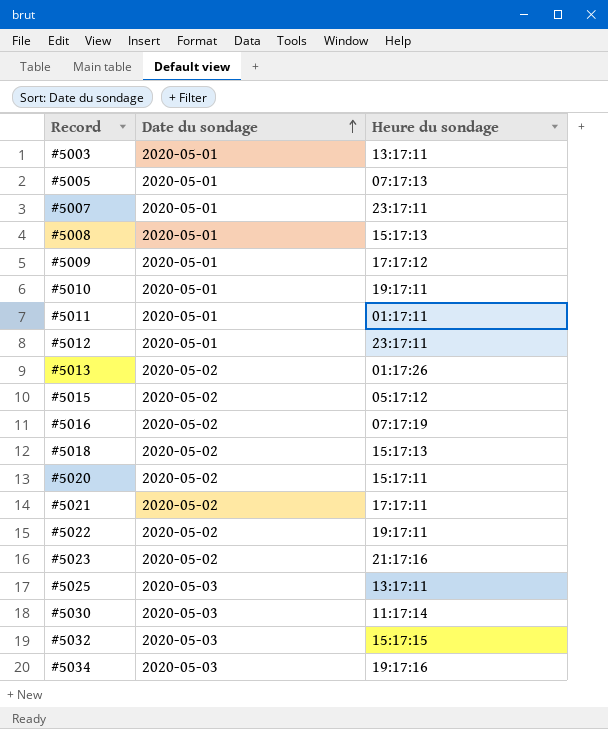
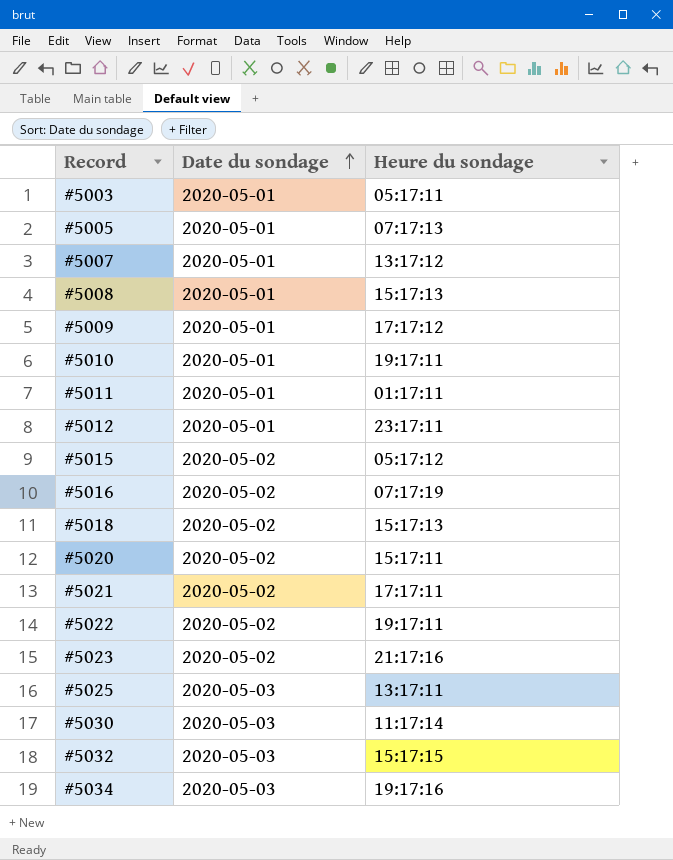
row #5013: 2020-05-02 | 01:17:26 -> none
#5003 | Heure du sondage: 13:17:11 -> 05:17:11
#5007 | Heure du sondage: 23:17:11 -> 13:17:12

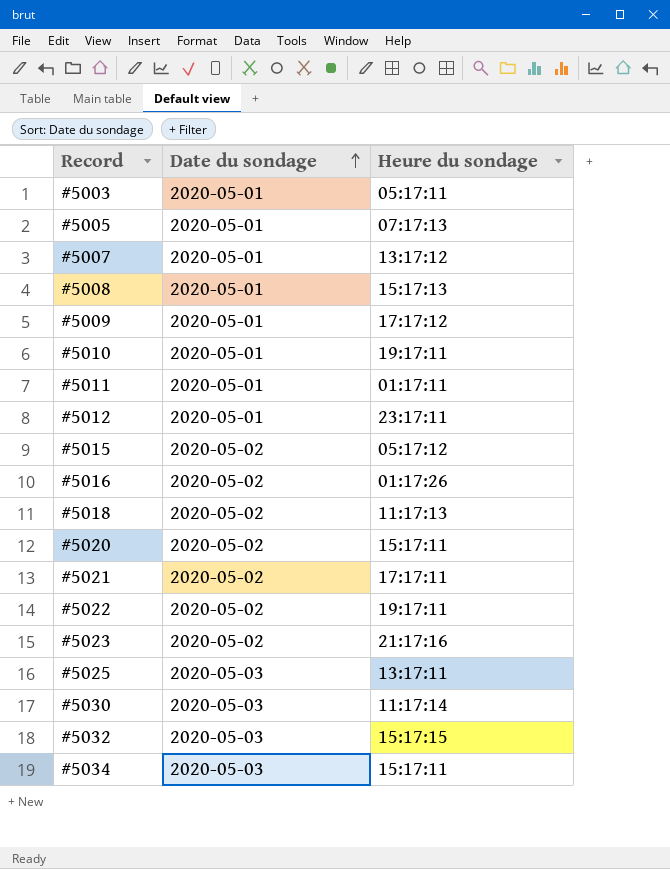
#5016 | Heure du sondage: 07:17:19 -> 01:17:26
#5018 | Heure du sondage: 15:17:13 -> 11:17:13
#5034 | Heure du sondage: 19:17:16 -> 15:17:11

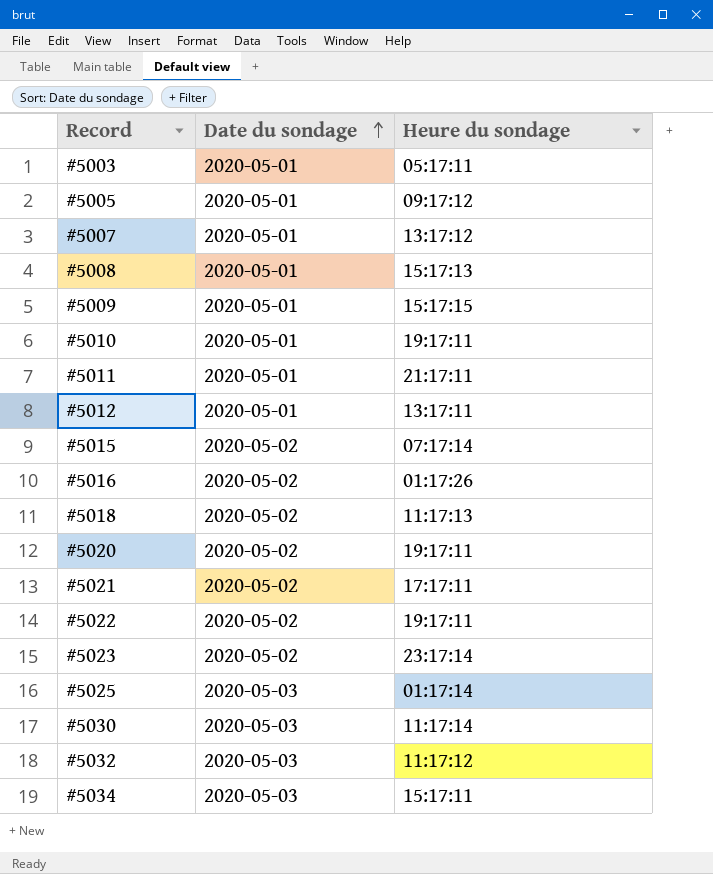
#5005 | Heure du sondage: 07:17:13 -> 09:17:12
#5009 | Heure du sondage: 17:17:12 -> 15:17:15
#5011 | Heure du sondage: 01:17:11 -> 21:17:11
#5012 | Heure du sondage: 23:17:11 -> 13:17:11
#5015 | Heure du sondage: 05:17:12 -> 07:17:14
#5020 | Heure du sondage: 15:17:11 -> 19:17:11
#5023 | Heure du sondage: 21:17:16 -> 23:17:14
#5025 | Heure du sondage: 13:17:11 -> 01:17:14
#5032 | Heure du sondage: 15:17:15 -> 11:17:12

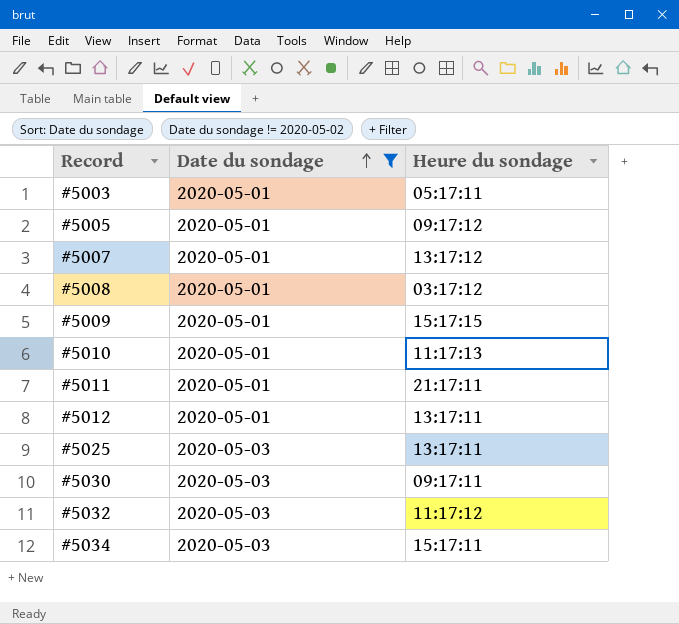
filter: none -> Date du sondage != 2020-05-02
#5008 | Heure du sondage: 15:17:13 -> 03:17:12
#5010 | Heure du sondage: 19:17:11 -> 11:17:13
#5025 | Heure du sondage: 01:17:14 -> 13:17:11
#5030 | Heure du sondage: 11:17:14 -> 09:17:11

